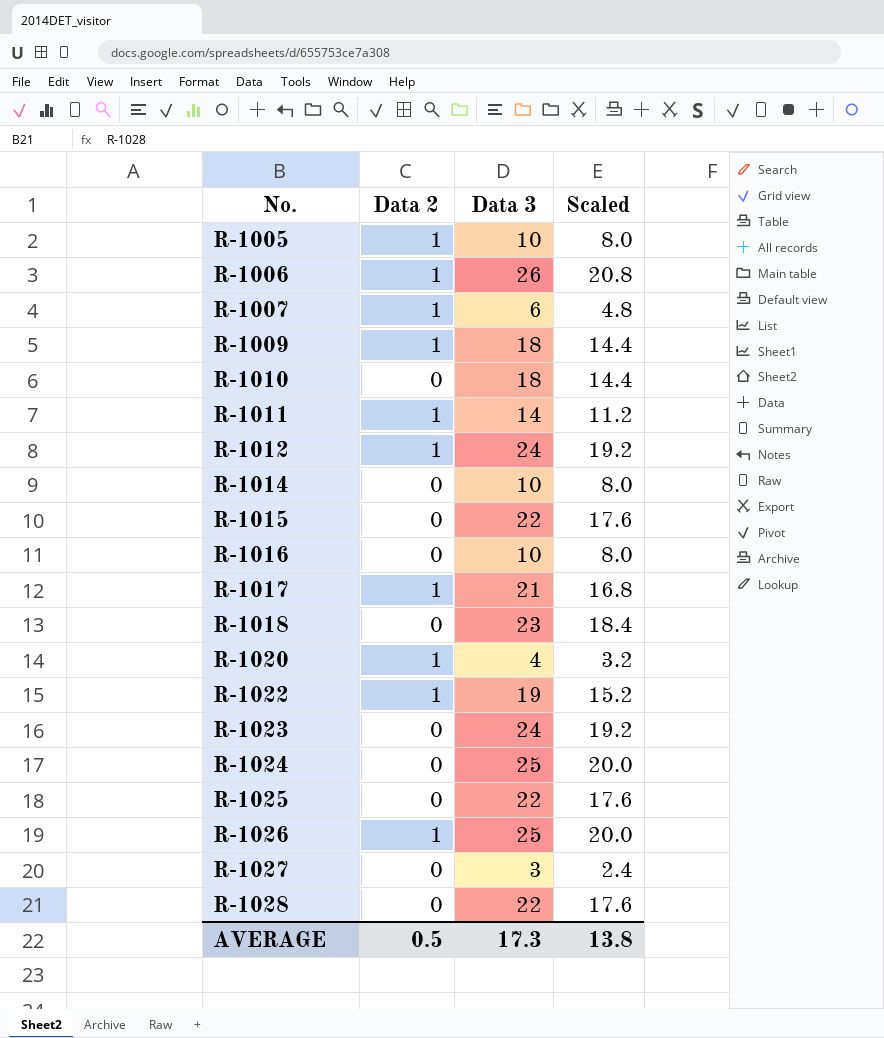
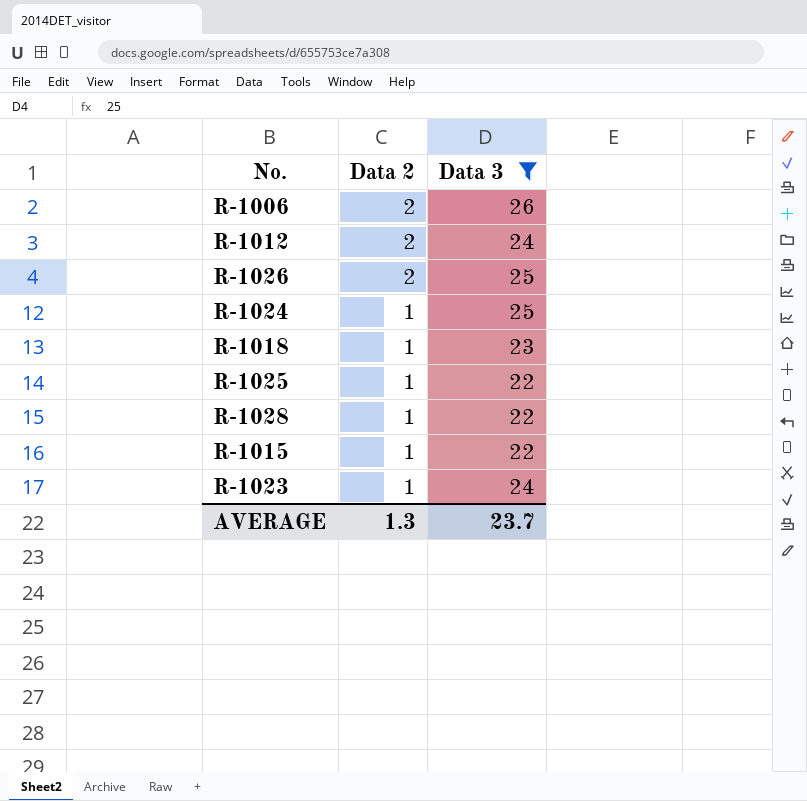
filter: none -> Data 3 >= 22
row order: No. ascending -> Data 2 descending
column Scaled | formula: [Data 3] * 0.8 -> none
R-1006 | Data 2: 1 -> 2
R-1012 | Data 2: 1 -> 2
R-1026 | Data 2: 1 -> 2
R-1024 | Data 2: 0 -> 1
R-1018 | Data 2: 0 -> 1
R-1025 | Data 2: 0 -> 1
R-1028 | Data 2: 0 -> 1
R-1015 | Data 2: 0 -> 1
R-1023 | Data 2: 0 -> 1
AVERAGE | Data 2: 0.5 -> 1.3
AVERAGE | Data 3: 17.3 -> 23.7

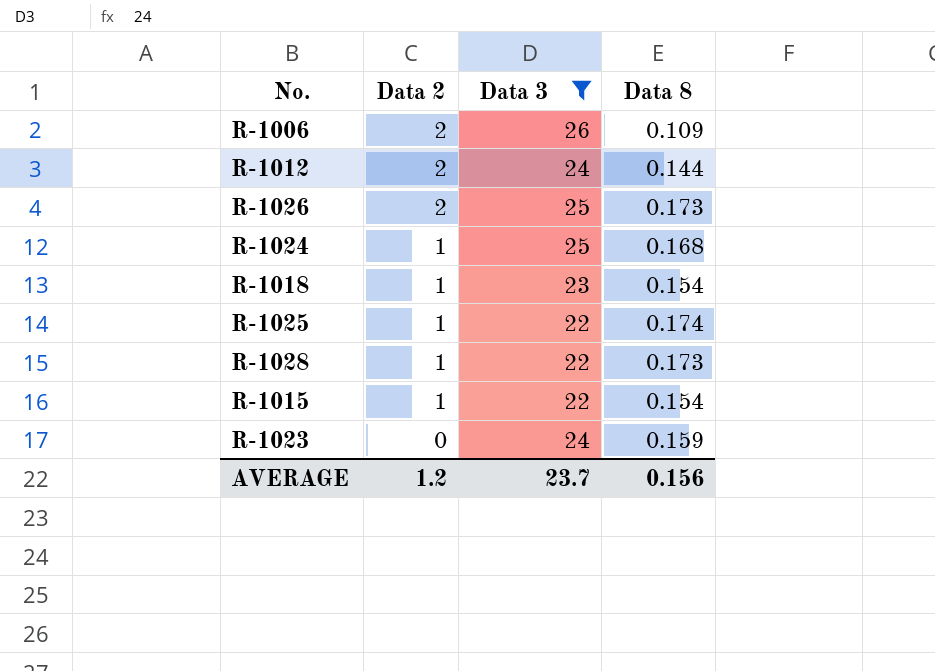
column Data 8 | position: none -> 4
R-1023 | Data 2: 1 -> 0
AVERAGE | Data 2: 1.3 -> 1.2

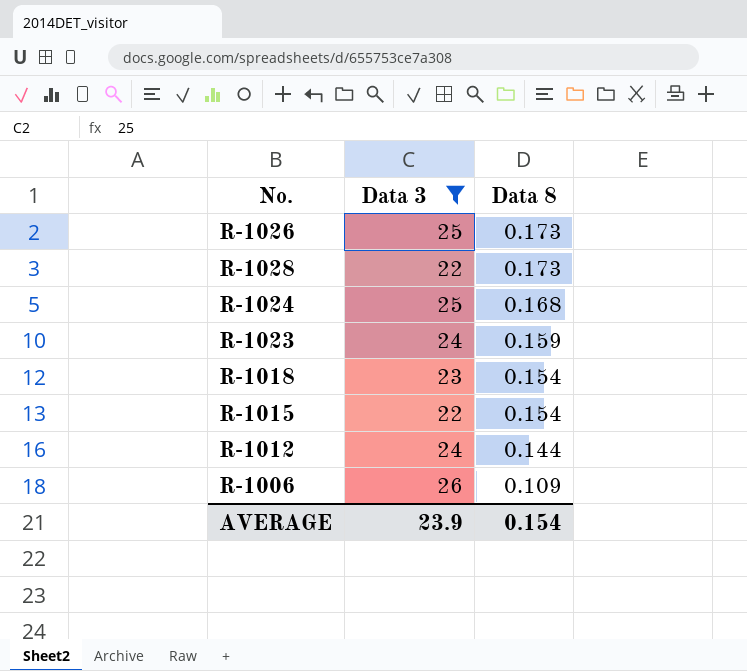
row order: Data 2 descending -> Data 8 descending
column Data 2 | position: 2 -> none
row R-1025: 1 | 22 | 0.174 -> none
AVERAGE | Data 3: 23.7 -> 23.9
AVERAGE | Data 8: 0.156 -> 0.154

